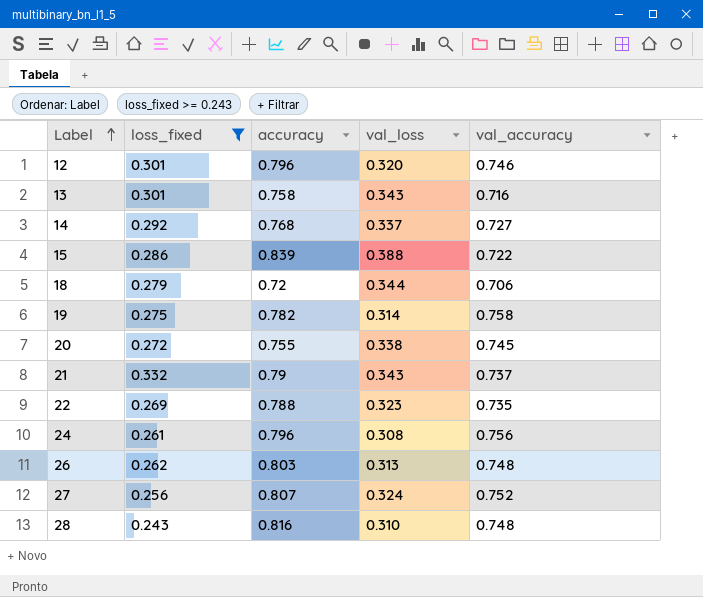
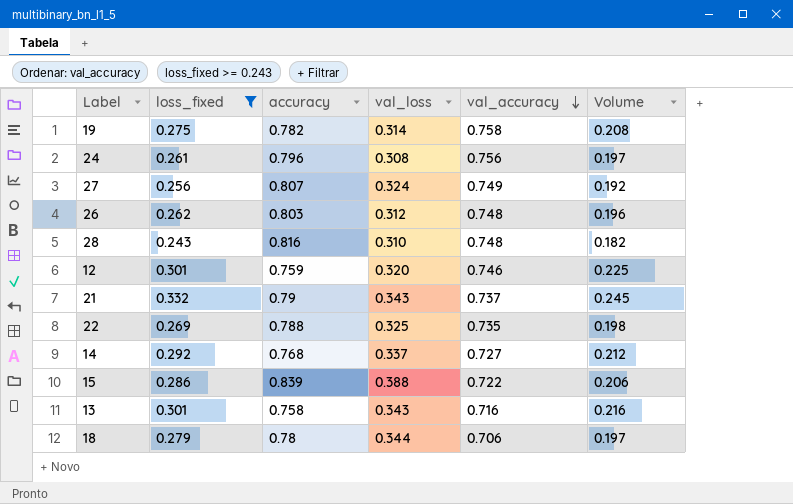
row order: Label ascending -> val_accuracy descending
column Volume | formula: none -> [loss_fixed] * [val_accuracy]
row 20: 0.272 | 0.755 | 0.338 | 0.745 -> none
27 | val_accuracy: 0.752 -> 0.749
26 | val_loss: 0.313 -> 0.312
12 | accuracy: 0.796 -> 0.759
22 | val_loss: 0.323 -> 0.325
18 | accuracy: 0.72 -> 0.78

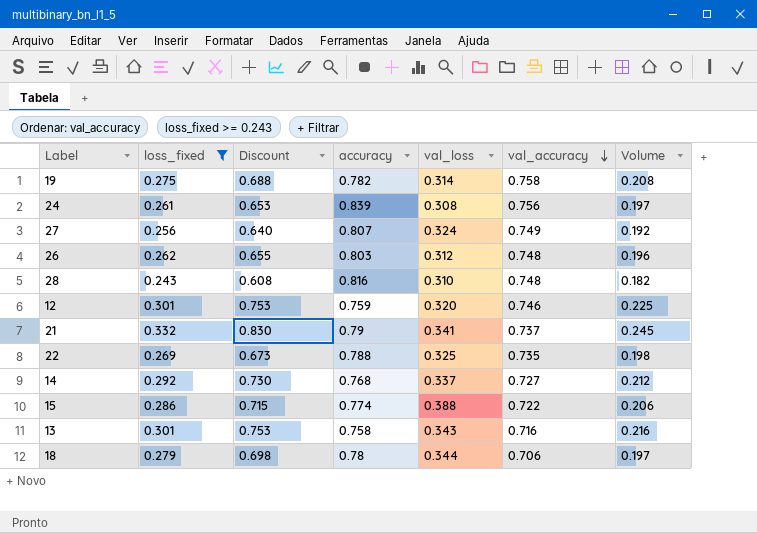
column Discount | formula: none -> [loss_fixed] * 2.5
24 | accuracy: 0.796 -> 0.839
21 | val_loss: 0.343 -> 0.341
15 | accuracy: 0.839 -> 0.774

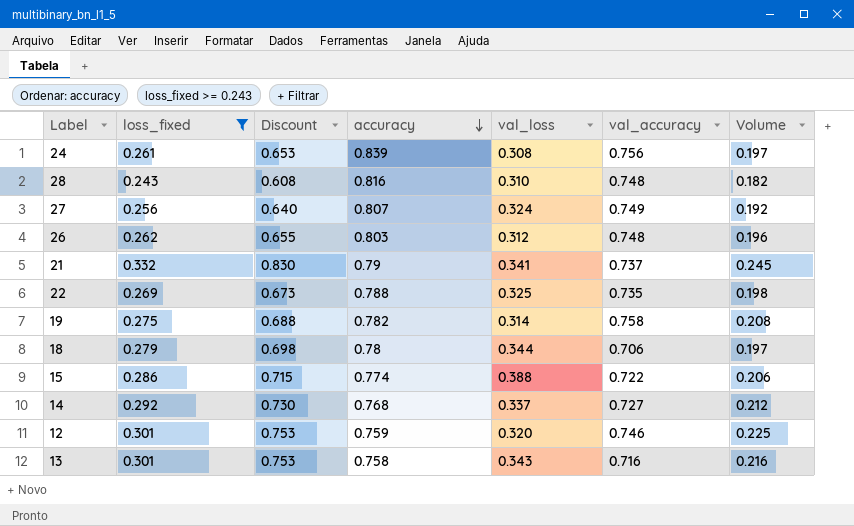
row order: val_accuracy descending -> accuracy descending

